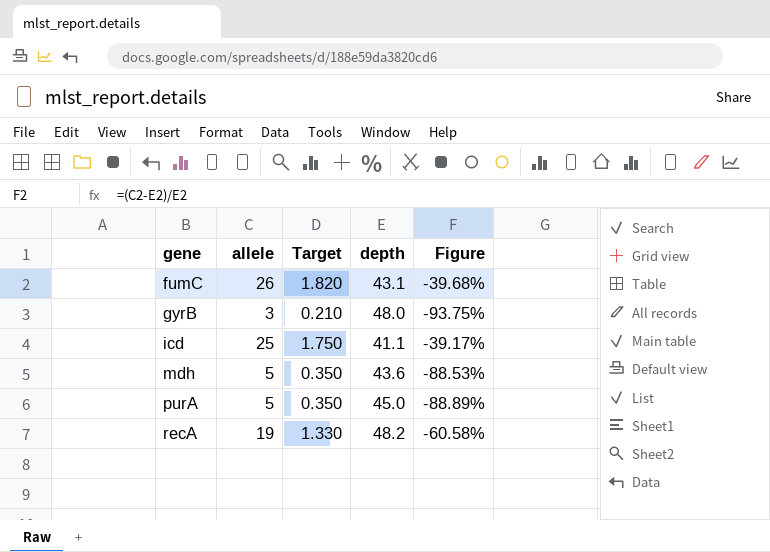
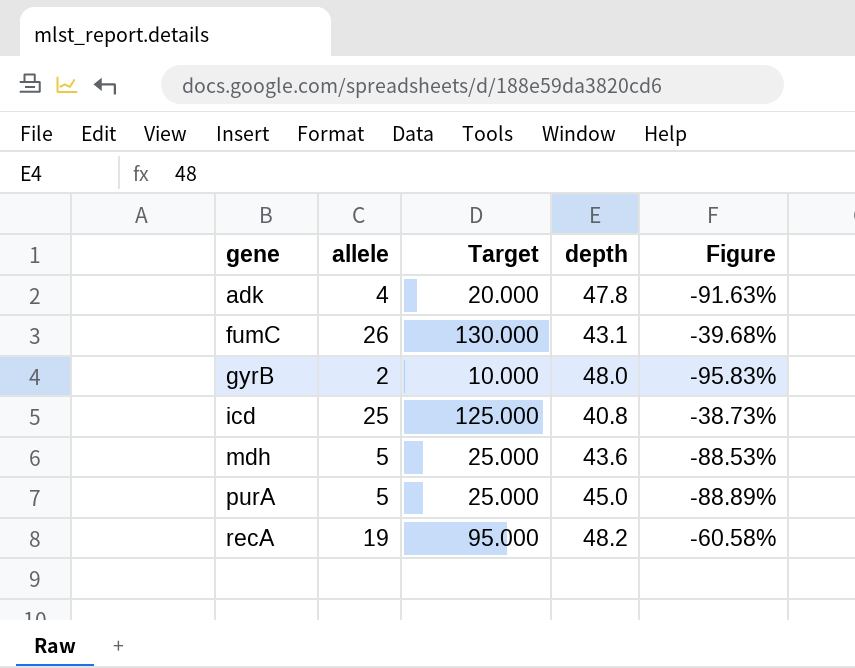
column Target | formula: [allele] * 0.07 -> [allele] * 5
row adk: none -> 4 | 20.000 | 47.8 | -91.63%
gyrB | allele: 3 -> 2
gyrB | Figure: -93.75% -> -95.83%
icd | depth: 41.1 -> 40.8
icd | Figure: -39.17% -> -38.73%

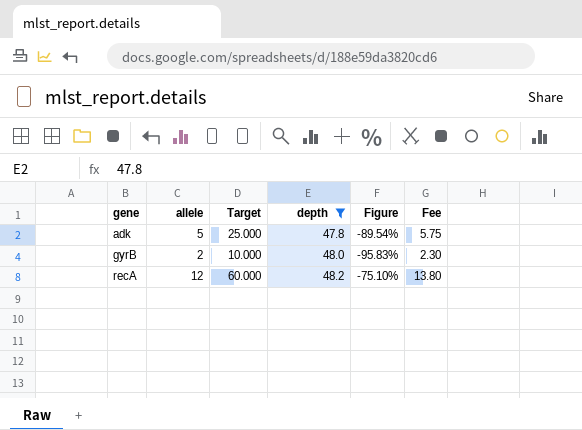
filter: none -> depth >= 47.8
column Fee | formula: none -> [allele] * 1.15
adk | allele: 4 -> 5
adk | Target: 20.000 -> 25.000
adk | Figure: -91.63% -> -89.54%
recA | allele: 19 -> 12
recA | Target: 95.000 -> 60.000
recA | Figure: -60.58% -> -75.10%

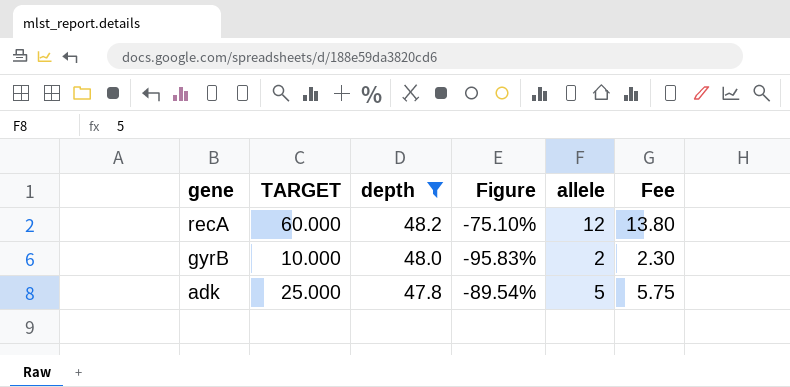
row order: gene ascending -> gene descending
column name: Target -> TARGET
column allele | position: 2 -> 5

